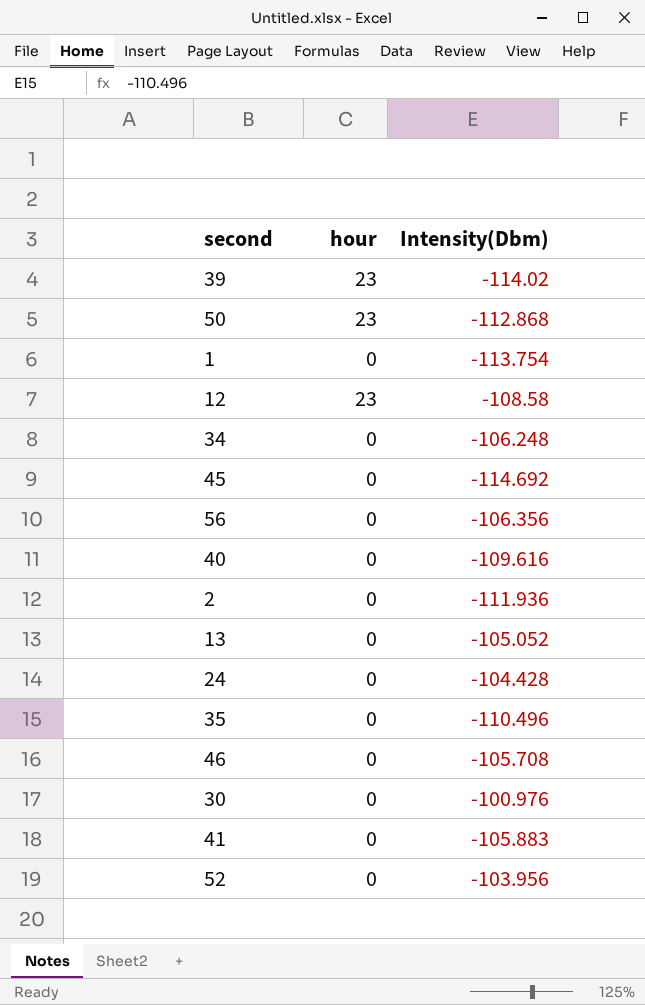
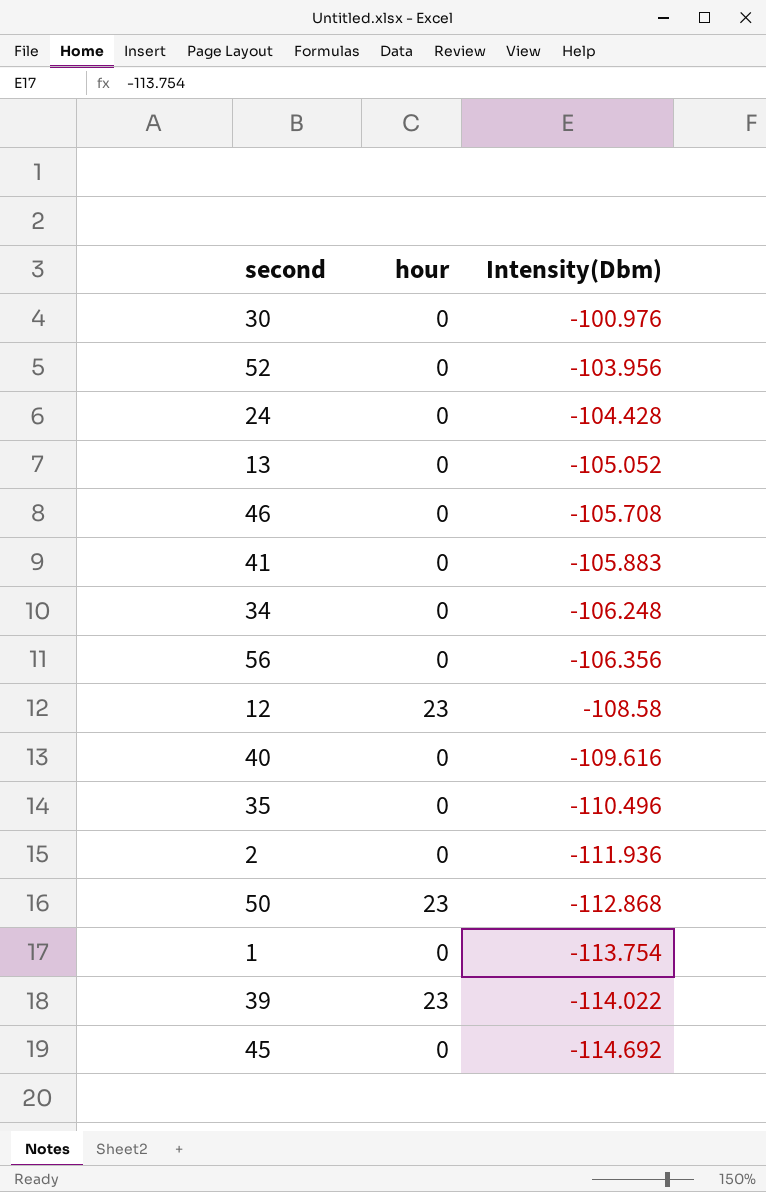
row order: none -> Intensity(Dbm) descending
39 | Intensity(Dbm): -114.02 -> -114.022

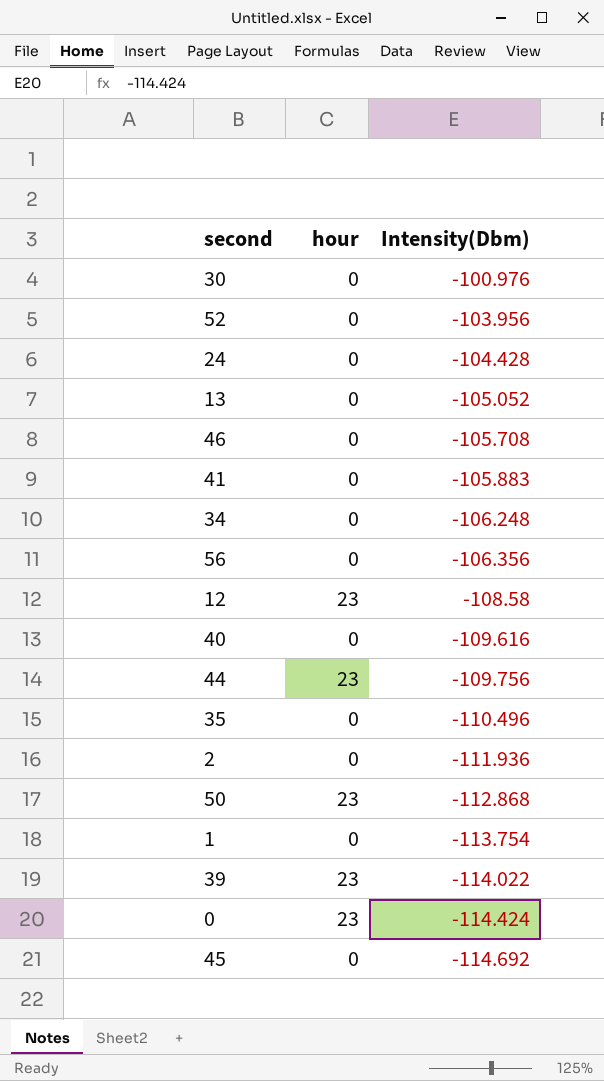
row 44: none -> 23 | -109.756
row 0: none -> 23 | -114.424

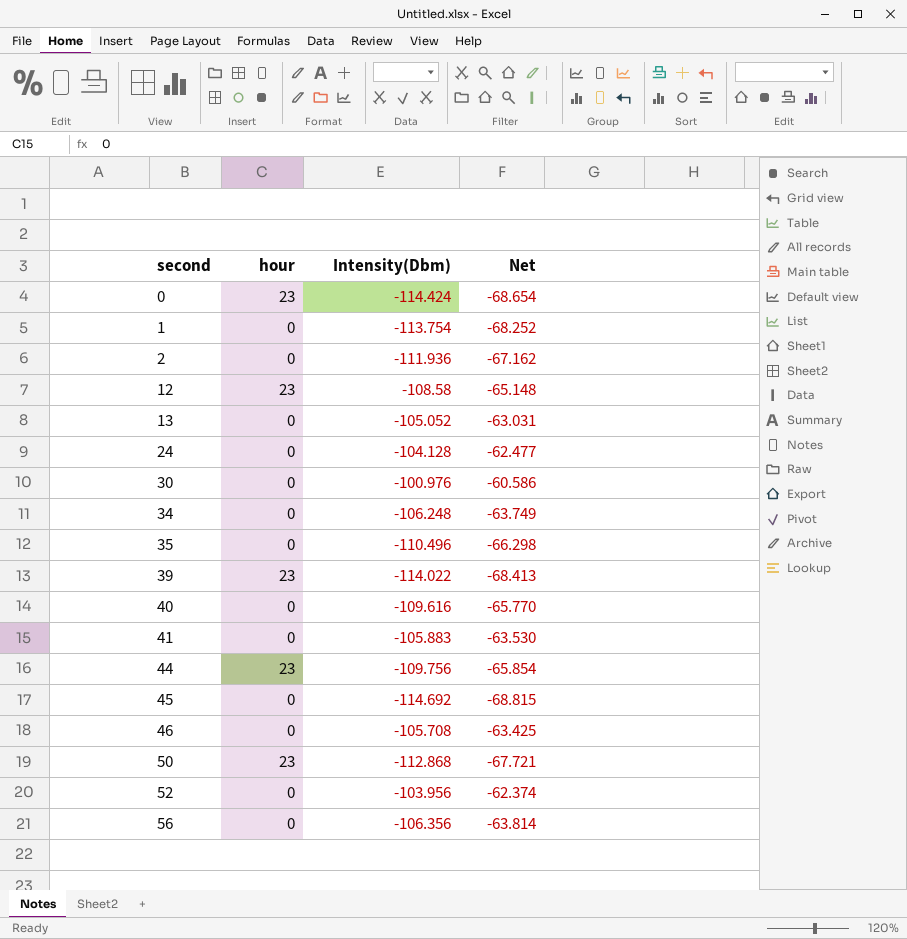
row order: Intensity(Dbm) descending -> second ascending
column Net | formula: none -> [Intensity(Dbm)] * 0.6
24 | Intensity(Dbm): -104.428 -> -104.128

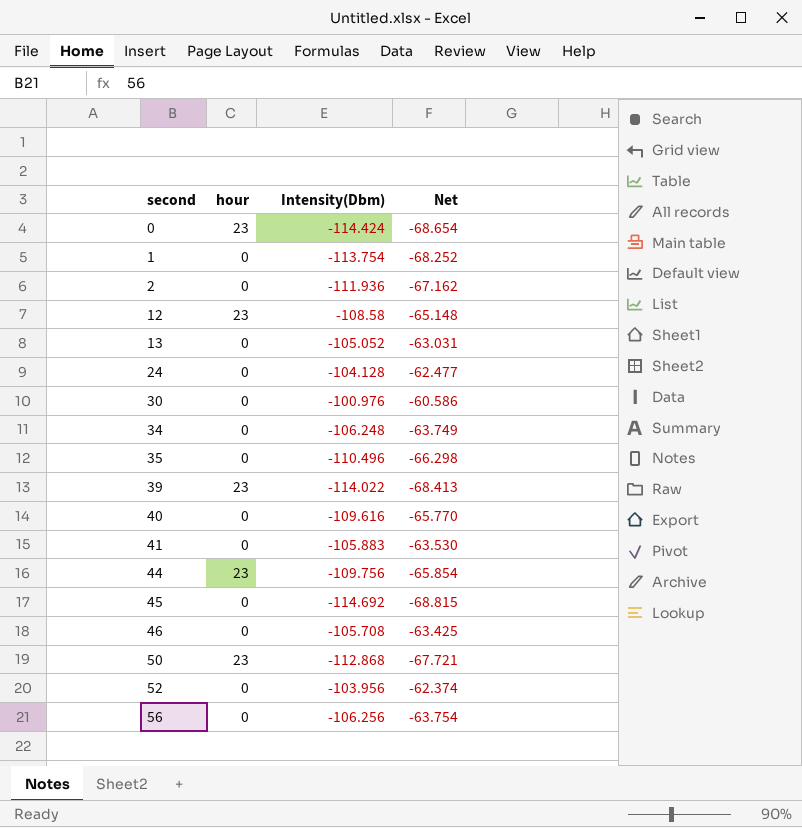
56 | Intensity(Dbm): -106.356 -> -106.256
56 | Net: -63.814 -> -63.754

